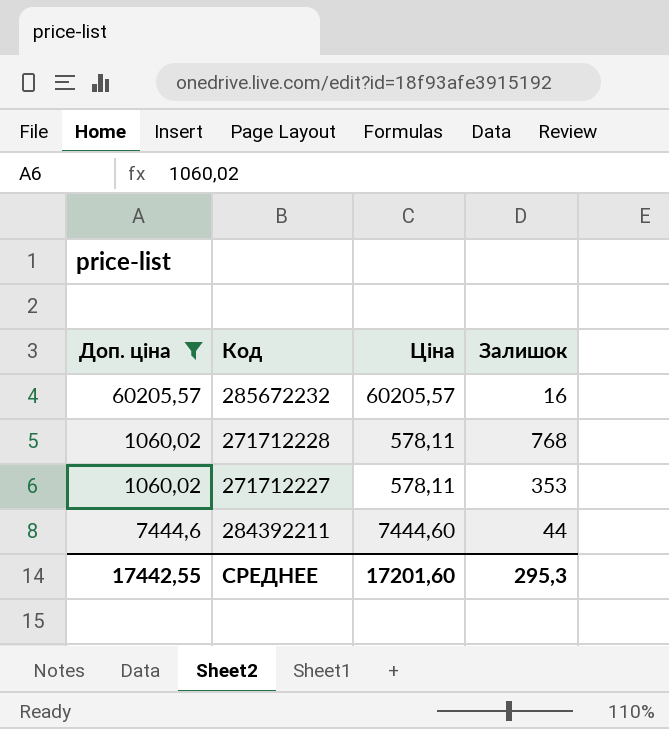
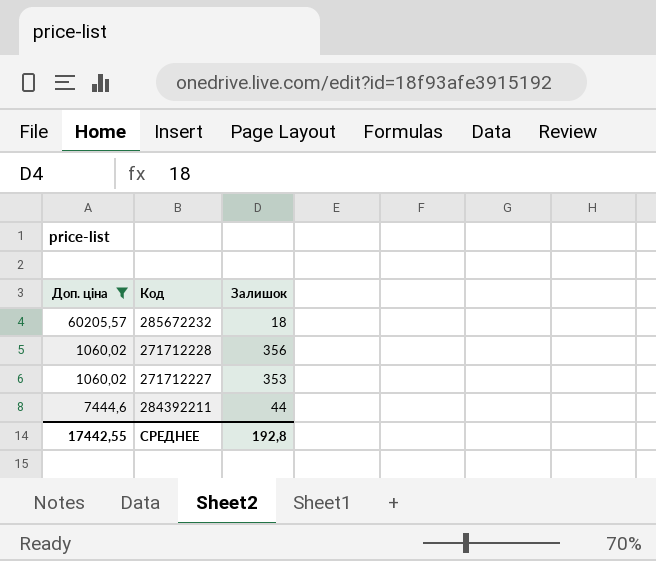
column Ціна | position: 3 -> none
285672232 | Залишок: 16 -> 18
271712228 | Залишок: 768 -> 356
СРЕДНЕЕ | Залишок: 295,3 -> 192,8

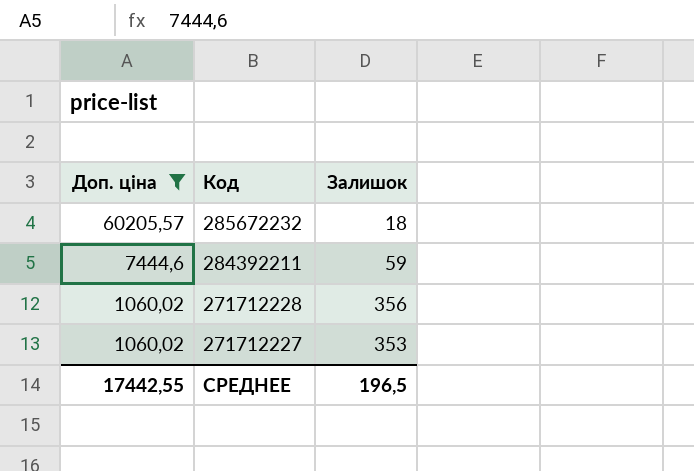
row order: none -> Доп. ціна descending
284392211 | Залишок: 44 -> 59
СРЕДНЕЕ | Залишок: 192,8 -> 196,5

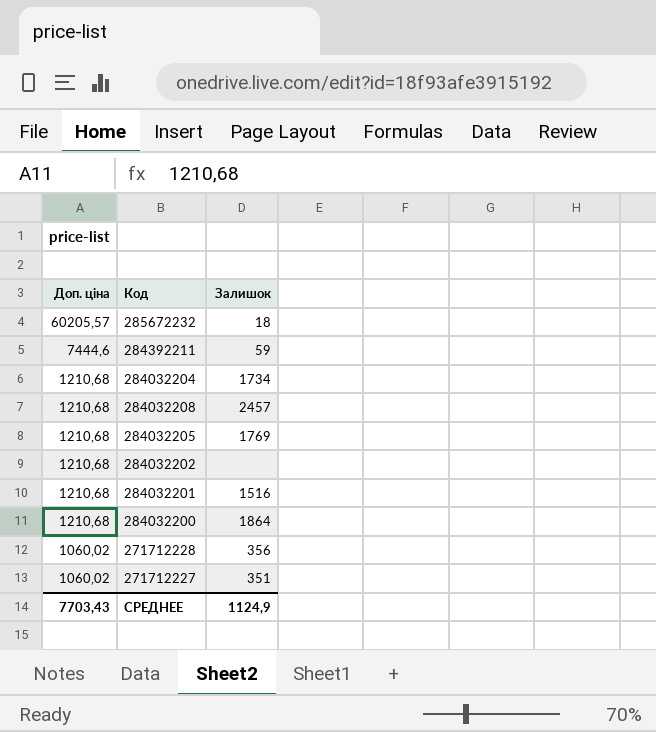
filter: Доп. ціна != 1210,68 -> none
271712227 | Залишок: 353 -> 351
СРЕДНЕЕ | Доп. ціна: 17442,55 -> 7703,43
СРЕДНЕЕ | Залишок: 196,5 -> 1124,9

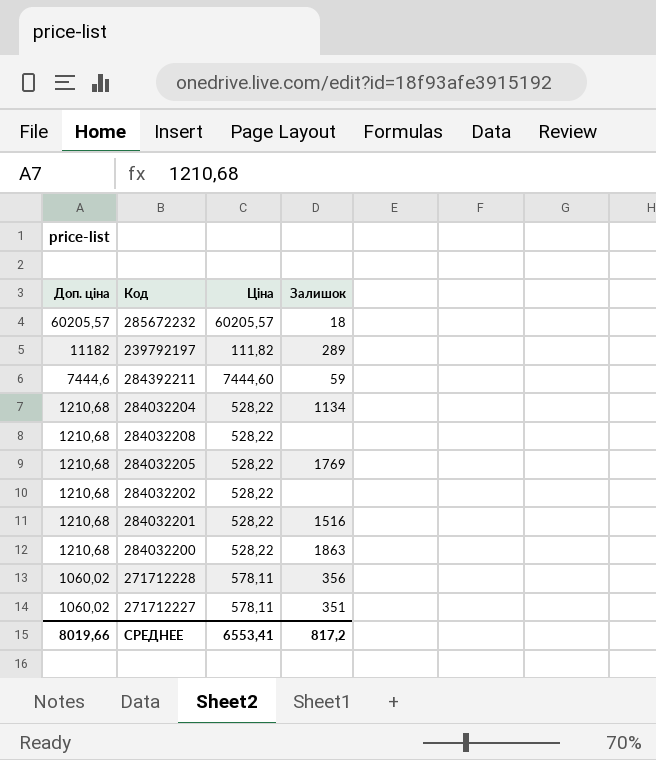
column Ціна | position: none -> 3
row 239792197: none -> 11182 | 111,82 | 289
284032204 | Залишок: 1734 -> 1134
284032208 | Залишок: 2457 -> none
284032200 | Залишок: 1864 -> 1863
СРЕДНЕЕ | Доп. ціна: 7703,43 -> 8019,66
СРЕДНЕЕ | Залишок: 1124,9 -> 817,2

